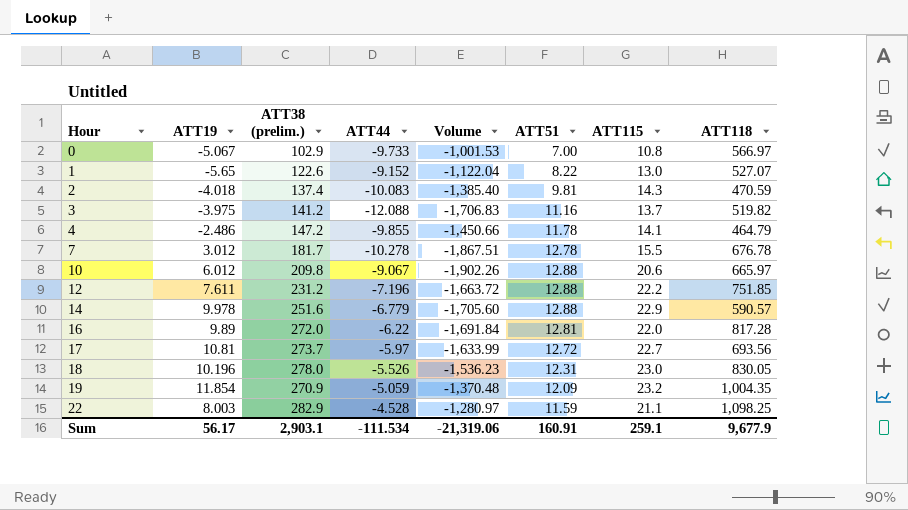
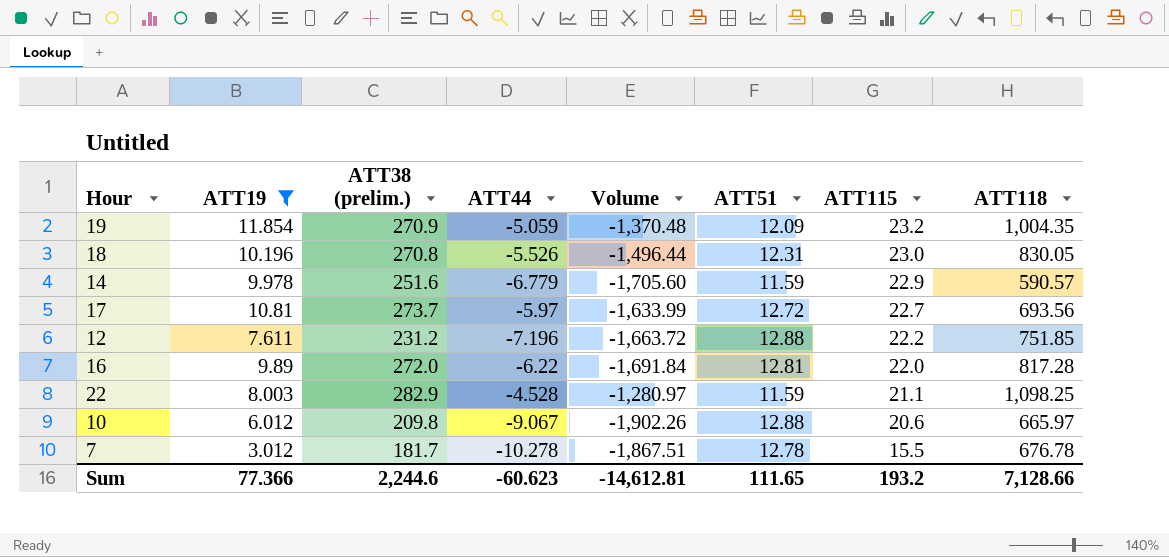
filter: none -> ATT19 >= 3.012
row order: Hour ascending -> ATT115 descending
18 | ATT38 (prelim.): 278.0 -> 270.8
18 | Volume: -1,536.23 -> -1,496.44
14 | ATT51: 12.88 -> 11.59
Sum | ATT19: 56.17 -> 77.366
Sum | ATT38 (prelim.): 2,903.1 -> 2,244.6
Sum | ATT44: -111.534 -> -60.623
Sum | Volume: -21,319.06 -> -14,612.81
Sum | ATT51: 160.91 -> 111.65
Sum | ATT115: 259.1 -> 193.2
Sum | ATT118: 9,677.9 -> 7,128.66

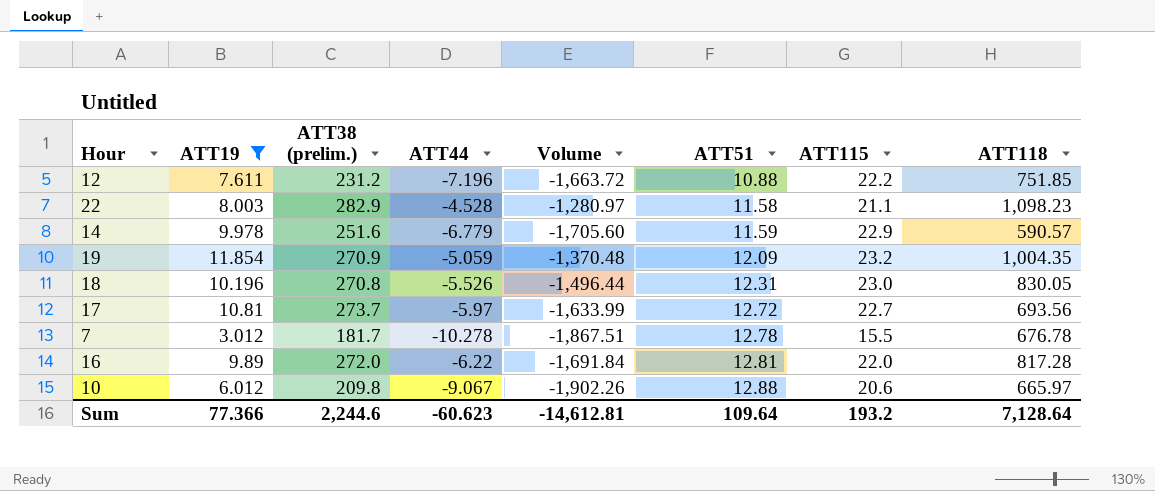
row order: ATT115 descending -> ATT51 ascending
12 | ATT51: 12.88 -> 10.88
22 | ATT51: 11.59 -> 11.58
22 | ATT118: 1,098.25 -> 1,098.23
Sum | ATT51: 111.65 -> 109.64
Sum | ATT118: 7,128.66 -> 7,128.64

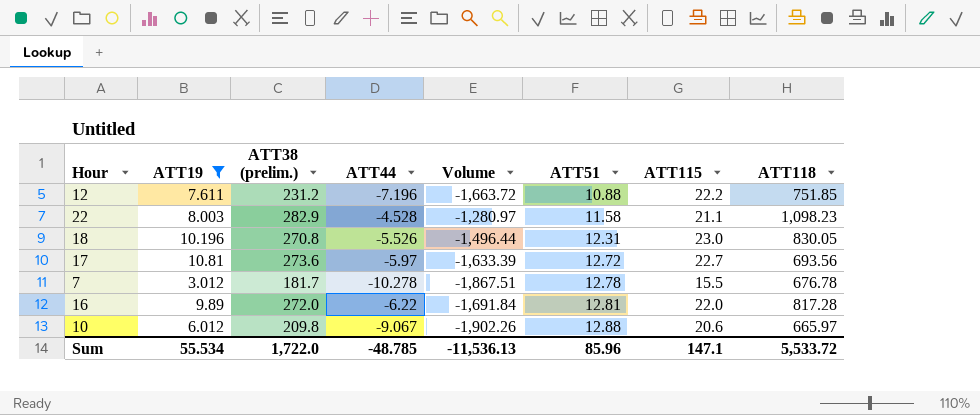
row 14: 9.978 | 251.6 | -6.779 | -1,705.60 | 11.59 | 22.9 | 590.57 -> none
row 19: 11.854 | 270.9 | -5.059 | -1,370.48 | 12.09 | 23.2 | 1,004.35 -> none
17 | ATT38 (prelim.): 273.7 -> 273.6
17 | Volume: -1,633.99 -> -1,633.39
Sum | ATT19: 77.366 -> 55.534
Sum | ATT38 (prelim.): 2,244.6 -> 1,722.0
Sum | ATT44: -60.623 -> -48.785
Sum | Volume: -14,612.81 -> -11,536.13
Sum | ATT51: 109.64 -> 85.96
Sum | ATT115: 193.2 -> 147.1
Sum | ATT118: 7,128.64 -> 5,533.72

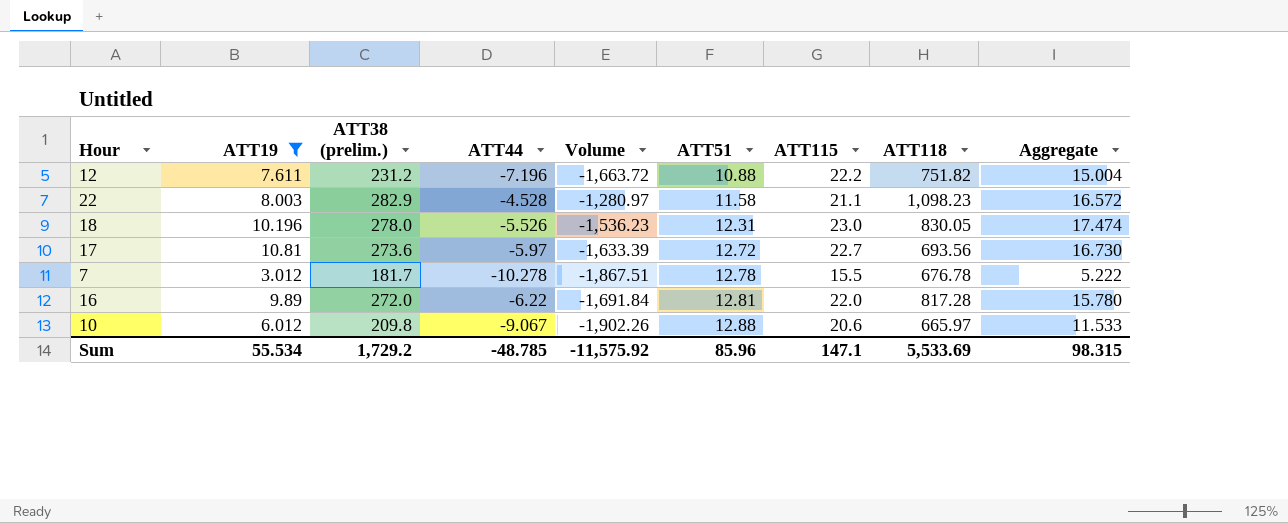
column Aggregate | formula: none -> [ATT44] + [ATT115]
12 | ATT118: 751.85 -> 751.82
18 | ATT38 (prelim.): 270.8 -> 278.0
18 | Volume: -1,496.44 -> -1,536.23
Sum | ATT38 (prelim.): 1,722.0 -> 1,729.2
Sum | Volume: -11,536.13 -> -11,575.92
Sum | ATT118: 5,533.72 -> 5,533.69

